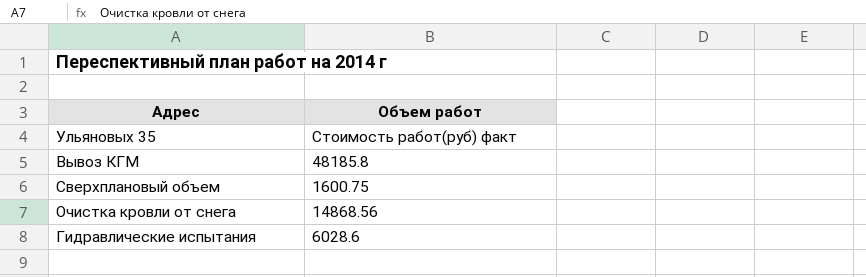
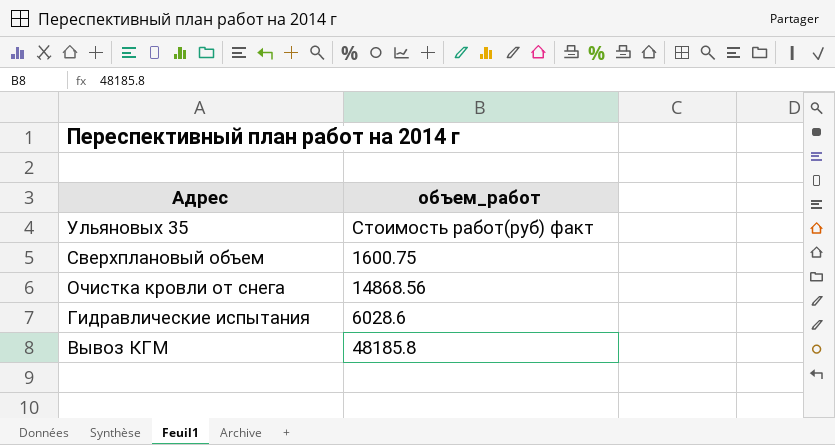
row order: none -> Адрес descending
column name: Объем работ -> объем_работ

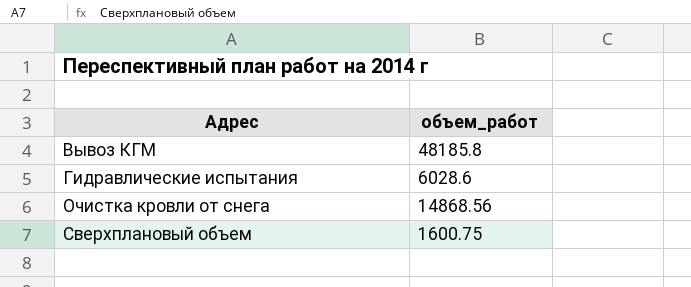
row order: Адрес descending -> Адрес ascending
row Ульяновых 35: Стоимость работ(руб) факт -> none

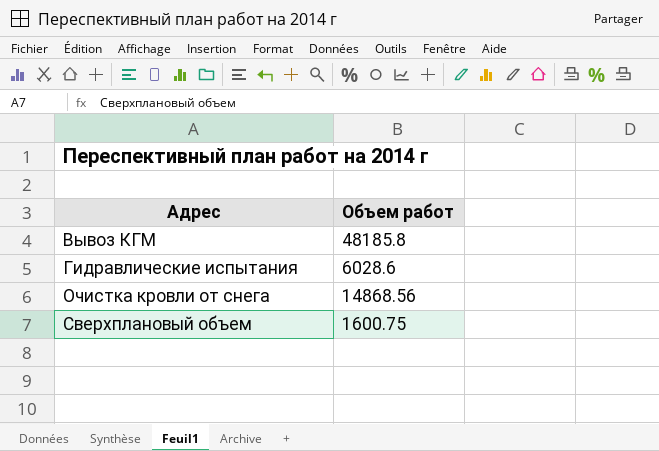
column name: объем_работ -> Объем работ

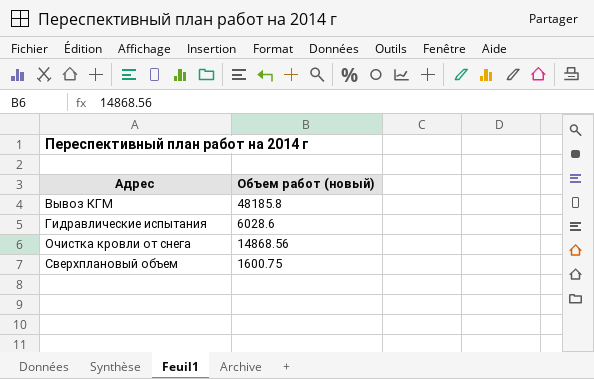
column name: Объем работ -> Объем работ (новый)

